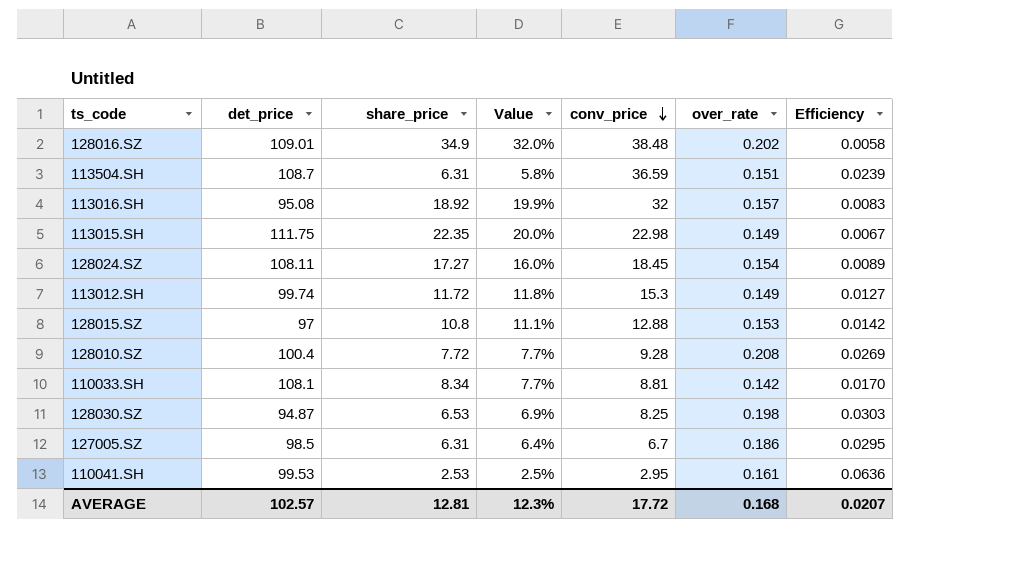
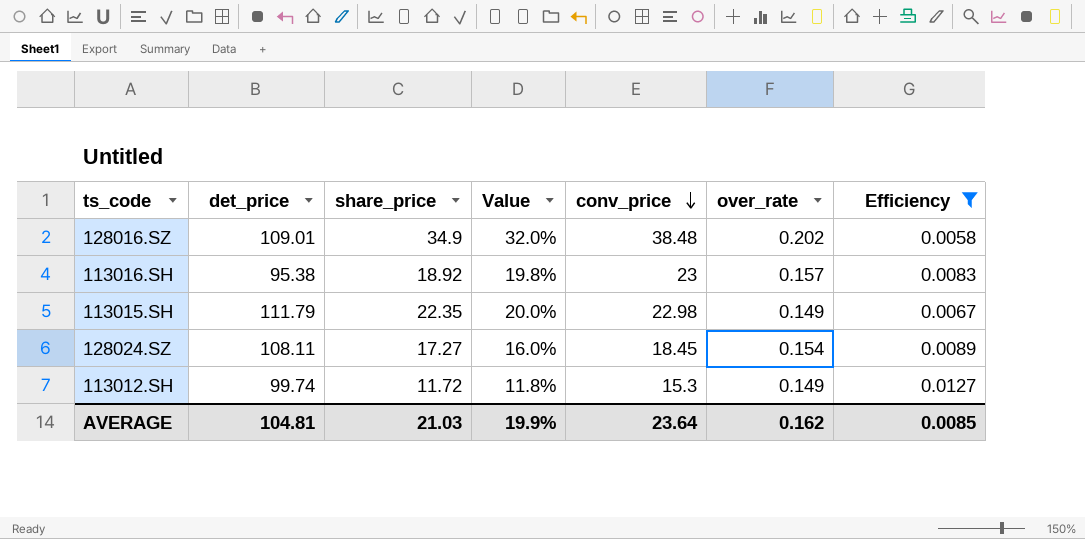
filter: none -> Efficiency <= 0.0127
113016.SH | det_price: 95.08 -> 95.38
113016.SH | Value: 19.9% -> 19.8%
113016.SH | conv_price: 32 -> 23
113015.SH | det_price: 111.75 -> 111.79
AVERAGE | det_price: 102.57 -> 104.81
AVERAGE | share_price: 12.81 -> 21.03
AVERAGE | Value: 12.3% -> 19.9%
AVERAGE | conv_price: 17.72 -> 23.64
AVERAGE | over_rate: 0.168 -> 0.162
AVERAGE | Efficiency: 0.0207 -> 0.0085

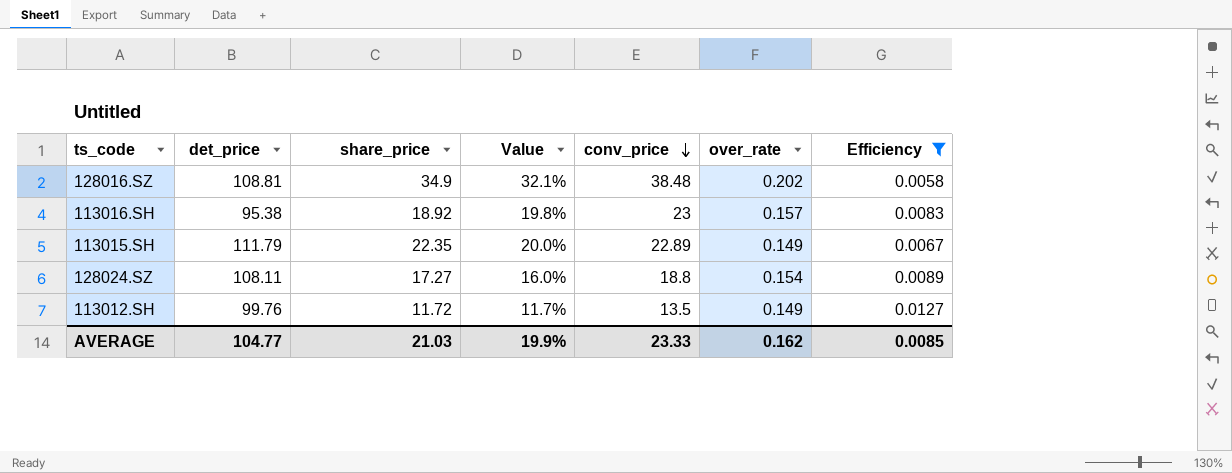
128016.SZ | det_price: 109.01 -> 108.81
128016.SZ | Value: 32.0% -> 32.1%
113015.SH | conv_price: 22.98 -> 22.89
128024.SZ | conv_price: 18.45 -> 18.8
113012.SH | det_price: 99.74 -> 99.76
113012.SH | Value: 11.8% -> 11.7%
113012.SH | conv_price: 15.3 -> 13.5
AVERAGE | det_price: 104.81 -> 104.77
AVERAGE | conv_price: 23.64 -> 23.33

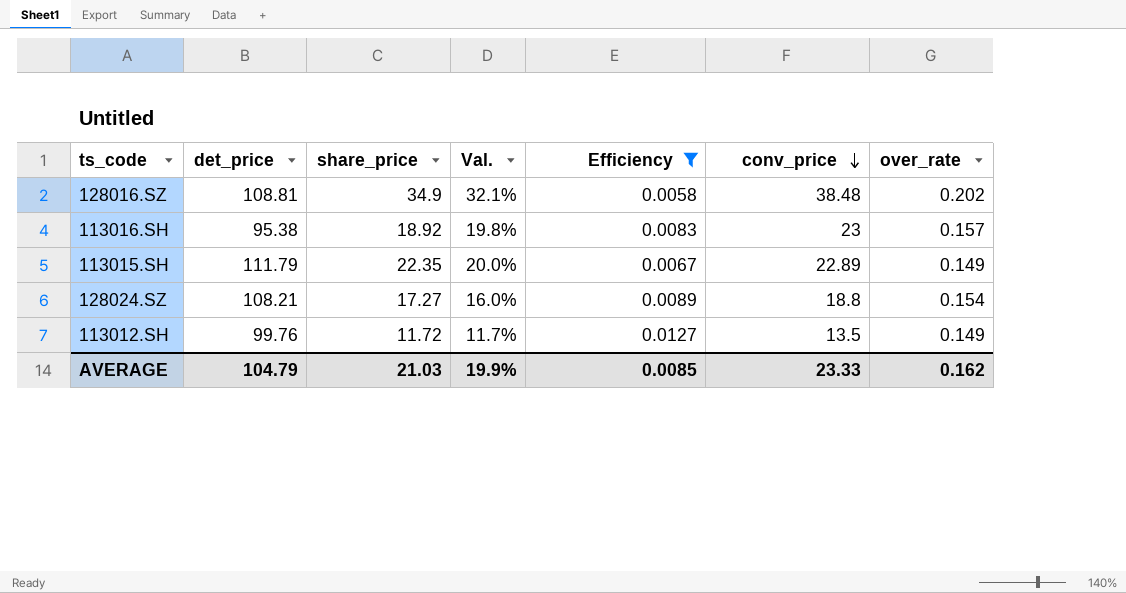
column name: Value -> Val.
column Efficiency | position: 7 -> 5
128024.SZ | det_price: 108.11 -> 108.21
AVERAGE | det_price: 104.77 -> 104.79

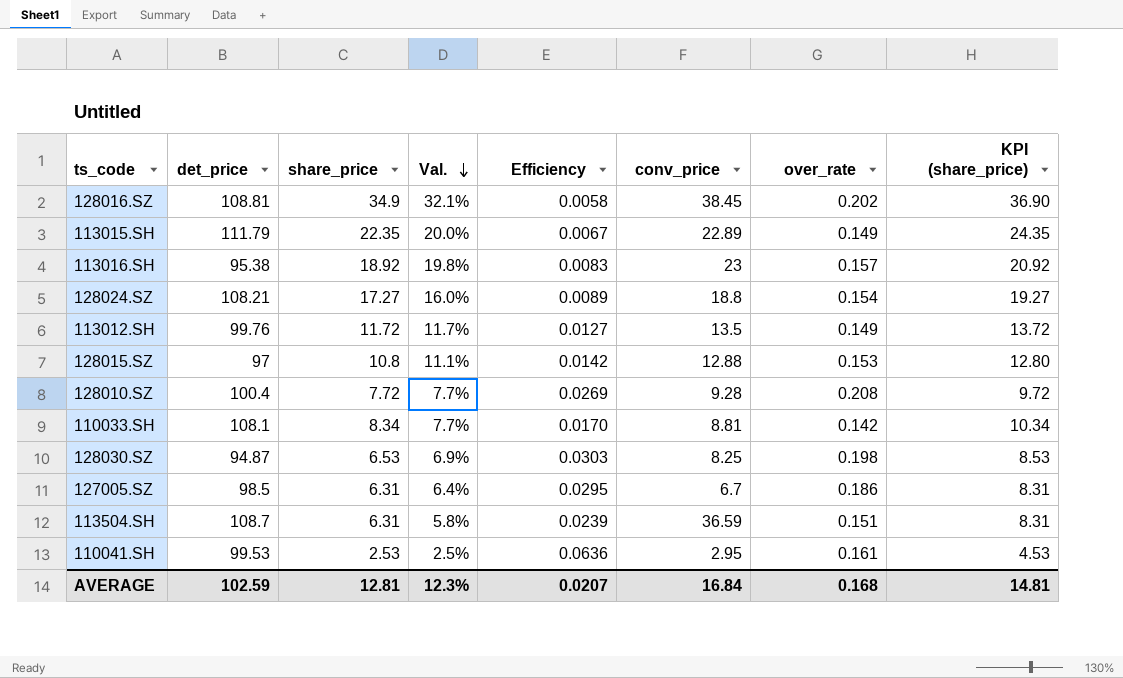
filter: Efficiency <= 0.0127 -> none
row order: conv_price descending -> Val. descending
column KPI (share_price) | formula: none -> [share_price] + 2
128016.SZ | conv_price: 38.48 -> 38.45
AVERAGE | det_price: 104.79 -> 102.59
AVERAGE | share_price: 21.03 -> 12.81
AVERAGE | Val.: 19.9% -> 12.3%
AVERAGE | Efficiency: 0.0085 -> 0.0207
AVERAGE | conv_price: 23.33 -> 16.84
AVERAGE | over_rate: 0.162 -> 0.168

